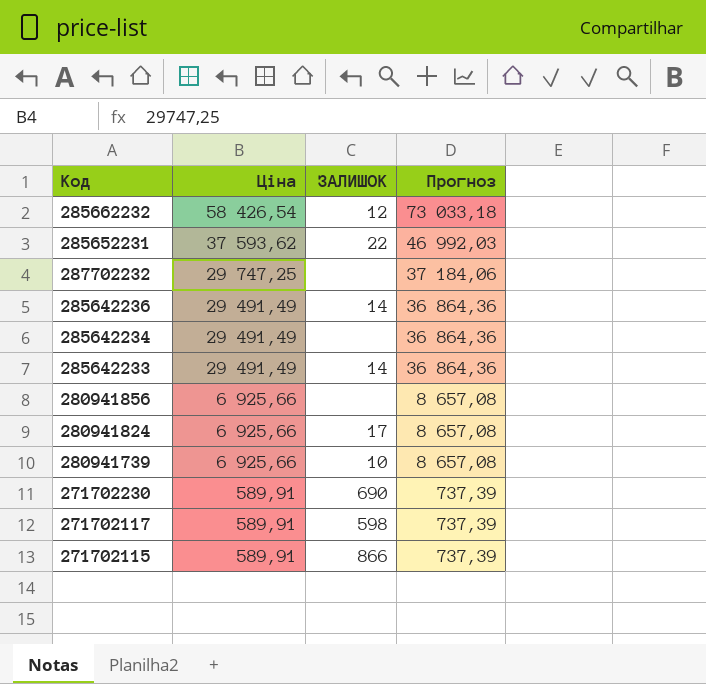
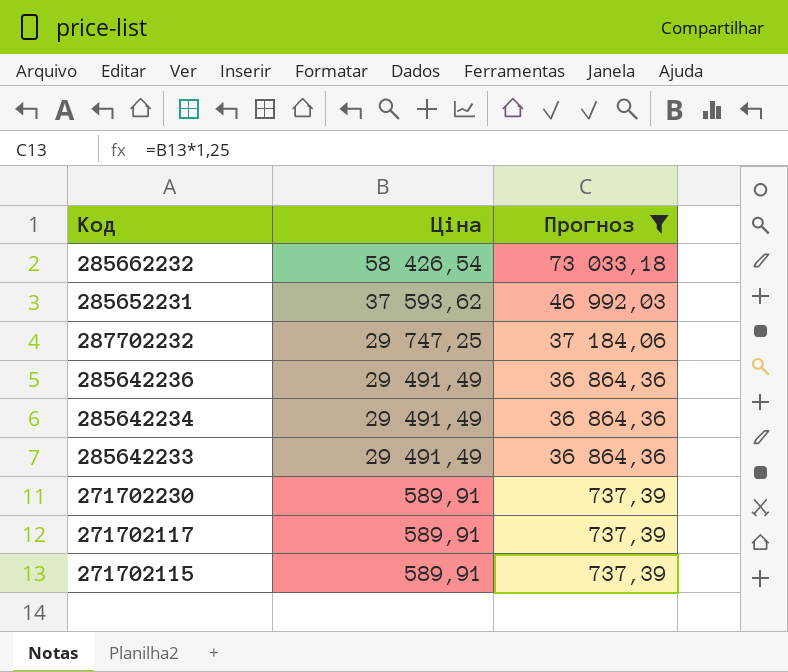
filter: none -> Прогноз != 8 657,08
column ЗАЛИШОК | position: 3 -> none

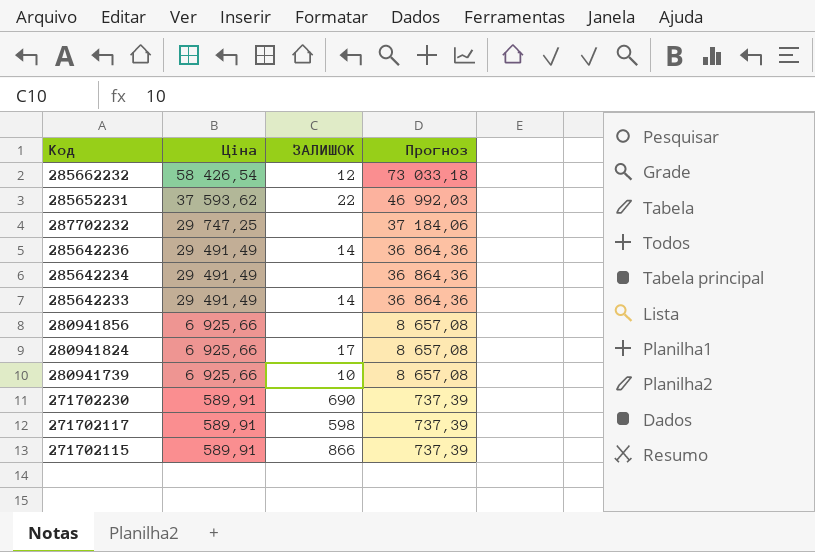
filter: Прогноз != 8 657,08 -> none
column ЗАЛИШОК | position: none -> 3

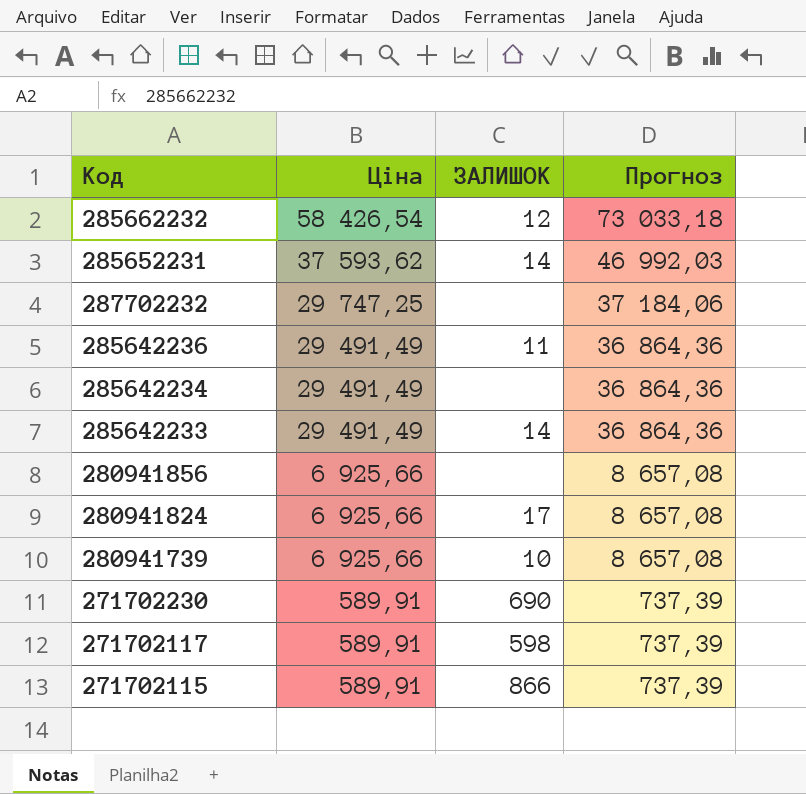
285652231 | ЗАЛИШОК: 22 -> 14
285642236 | ЗАЛИШОК: 14 -> 11

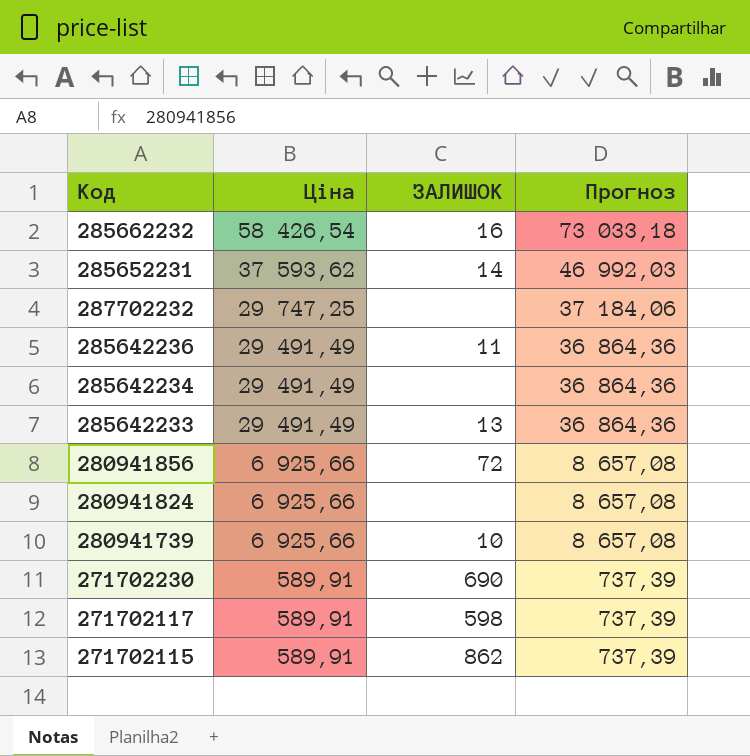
285662232 | ЗАЛИШОК: 12 -> 16
285642233 | ЗАЛИШОК: 14 -> 13
280941856 | ЗАЛИШОК: none -> 72
280941824 | ЗАЛИШОК: 17 -> none
271702115 | ЗАЛИШОК: 866 -> 862

